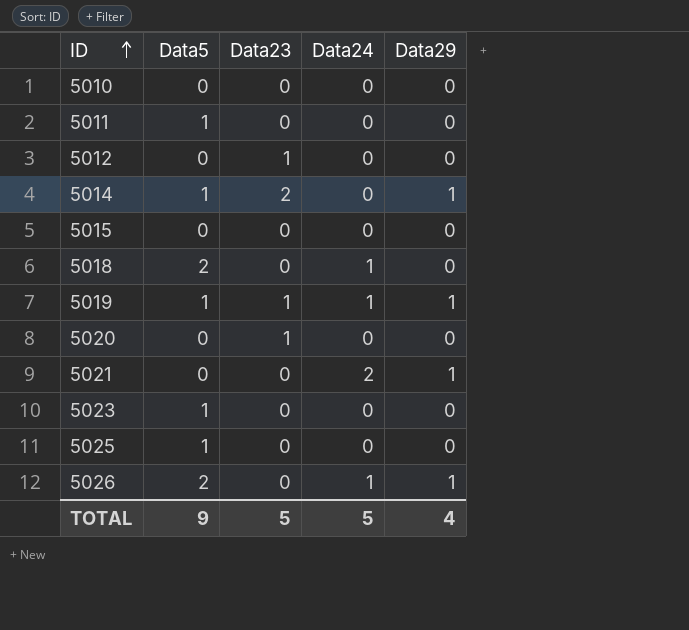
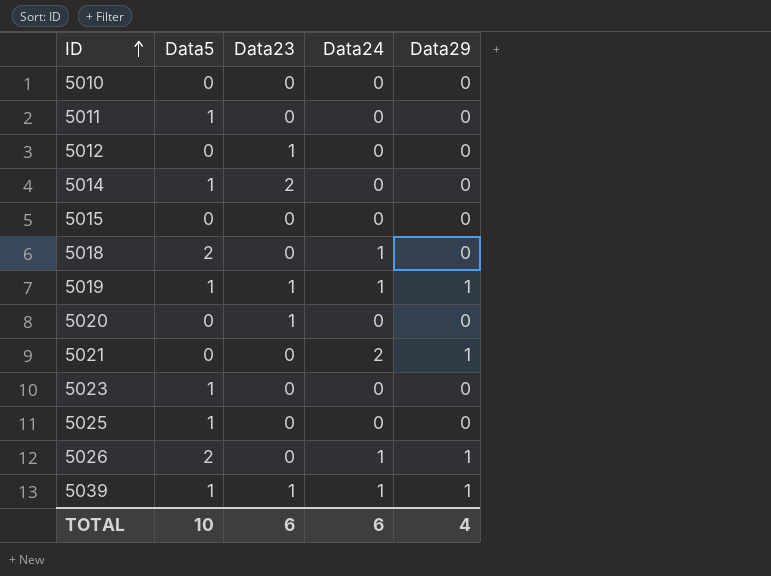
5014 | Data29: 1 -> 0
row 5039: none -> 1 | 1 | 1 | 1
TOTAL | Data5: 9 -> 10
TOTAL | Data23: 5 -> 6
TOTAL | Data24: 5 -> 6

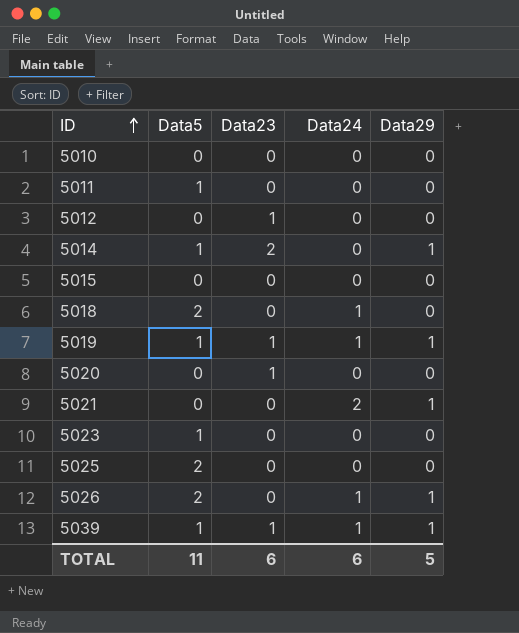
5014 | Data29: 0 -> 1
5025 | Data5: 1 -> 2
TOTAL | Data5: 10 -> 11
TOTAL | Data29: 4 -> 5

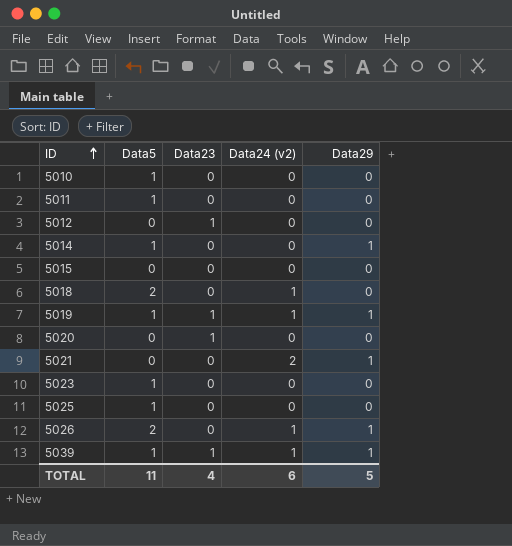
column name: Data24 -> Data24 (v2)
5010 | Data5: 0 -> 1
5014 | Data23: 2 -> 0
5025 | Data5: 2 -> 1
TOTAL | Data23: 6 -> 4

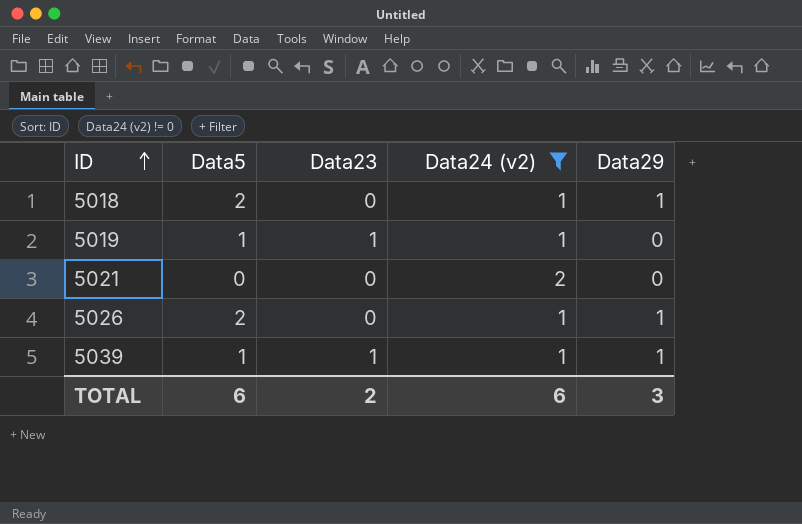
filter: none -> Data24 (v2) != 0
5018 | Data29: 0 -> 1
5019 | Data29: 1 -> 0
5021 | Data29: 1 -> 0
TOTAL | Data5: 11 -> 6
TOTAL | Data23: 4 -> 2
TOTAL | Data29: 5 -> 3

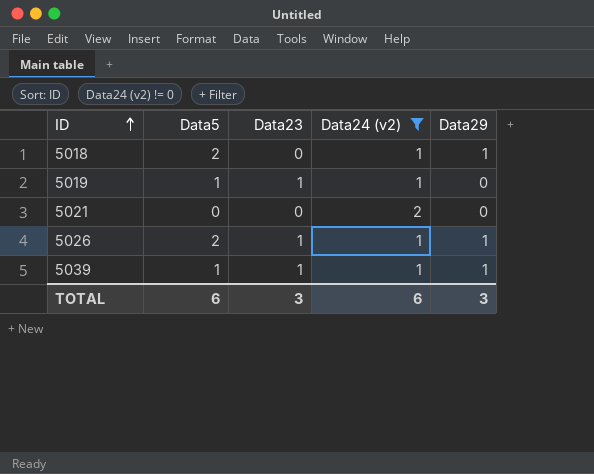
5026 | Data23: 0 -> 1
TOTAL | Data23: 2 -> 3

